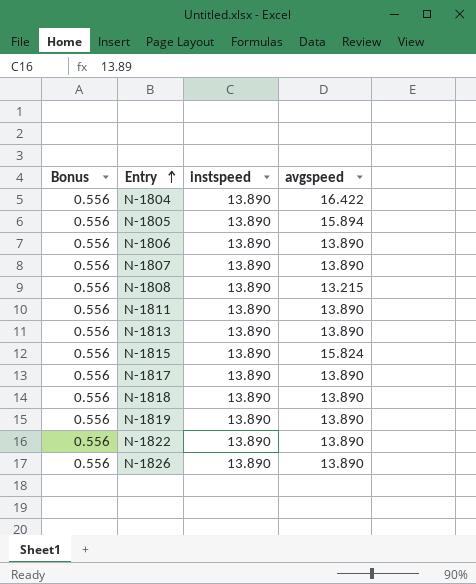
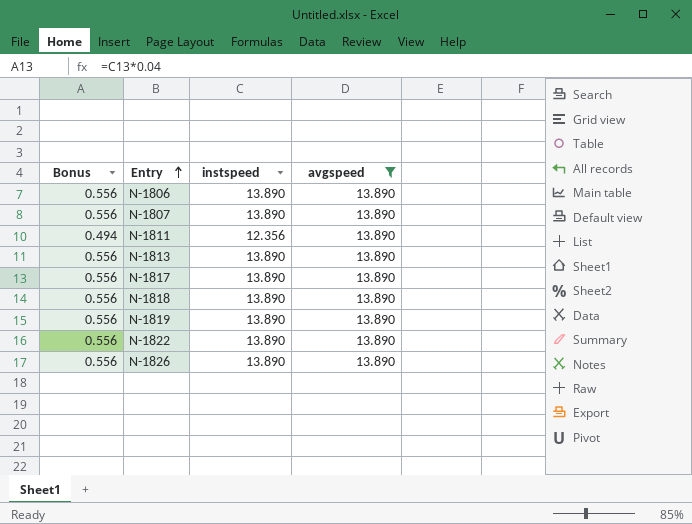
filter: none -> avgspeed = 13.890
N-1811 | Bonus: 0.556 -> 0.494
N-1811 | instspeed: 13.890 -> 12.356

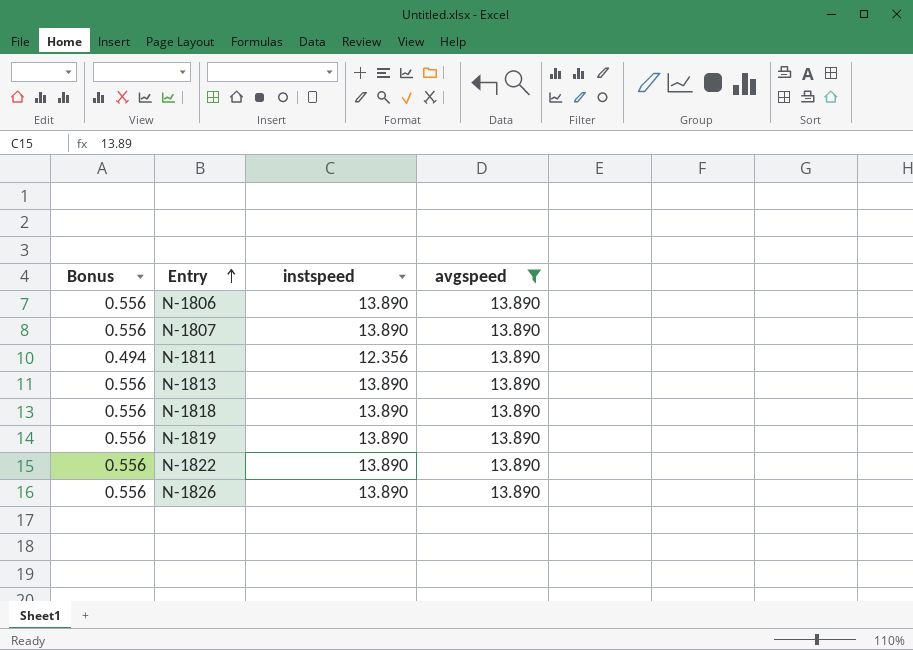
row N-1817: 0.556 | 13.890 | 13.890 -> none

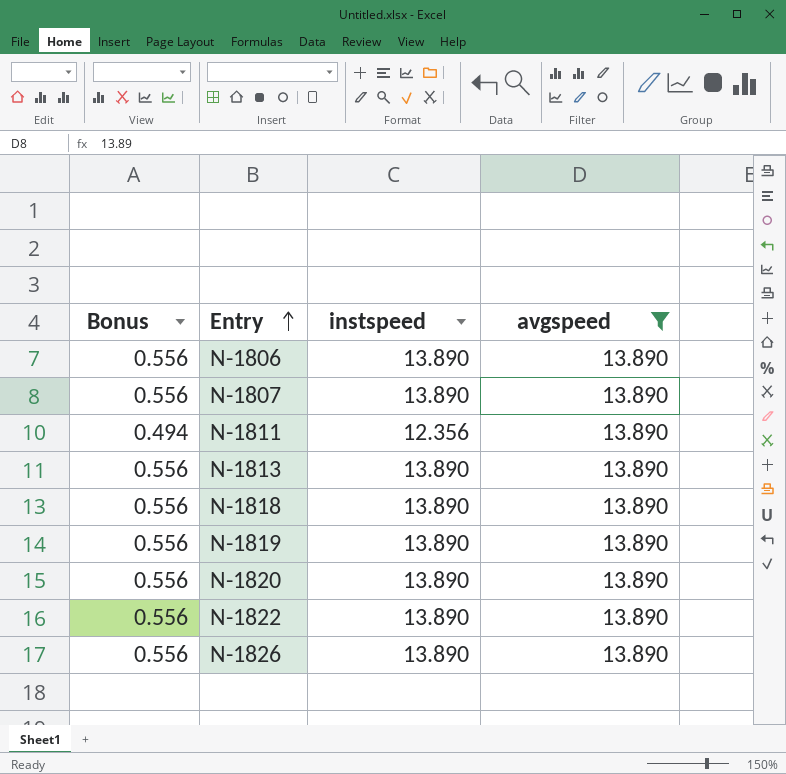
row N-1820: none -> 0.556 | 13.890 | 13.890

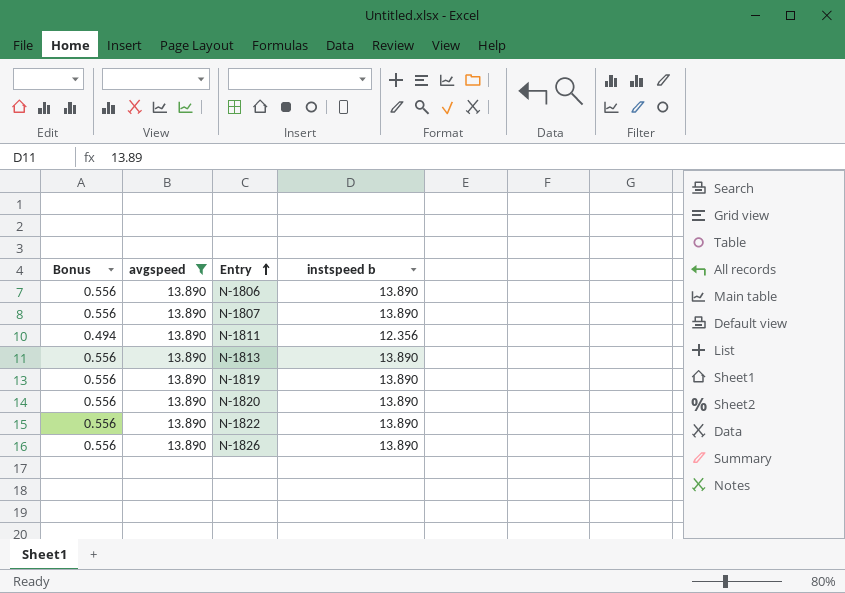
column avgspeed | position: 4 -> 2
column name: instspeed -> instspeed b
row N-1818: 0.556 | 13.890 | 13.890 -> none

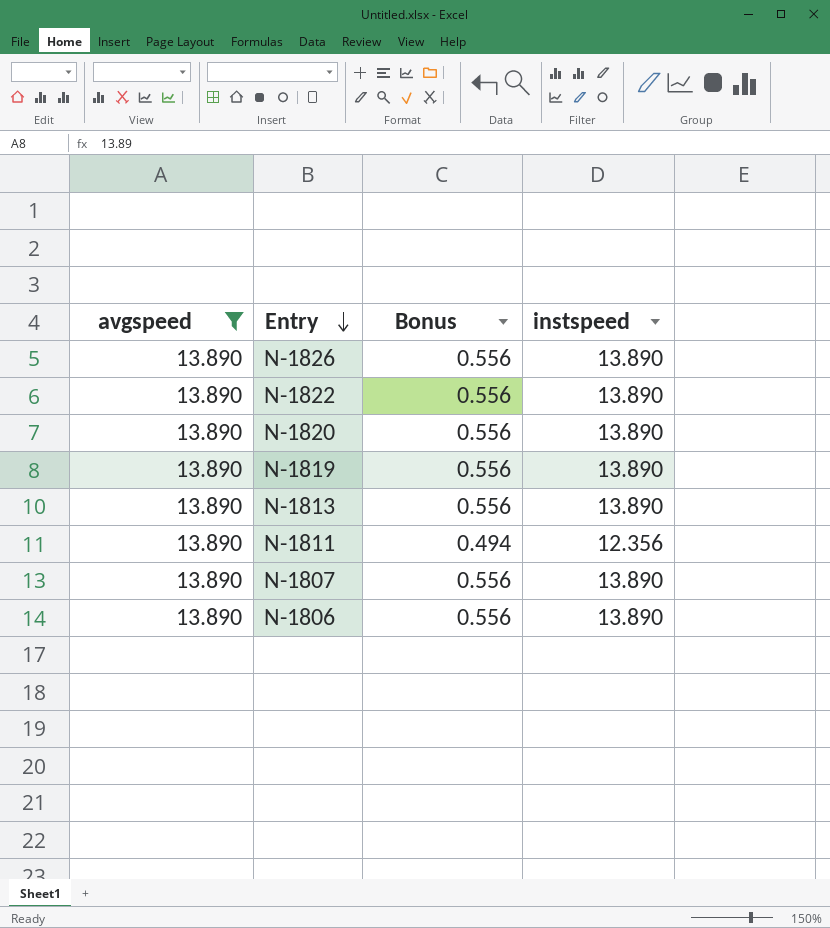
row order: Entry ascending -> Entry descending
column Bonus | position: 1 -> 3
column name: instspeed b -> instspeed

